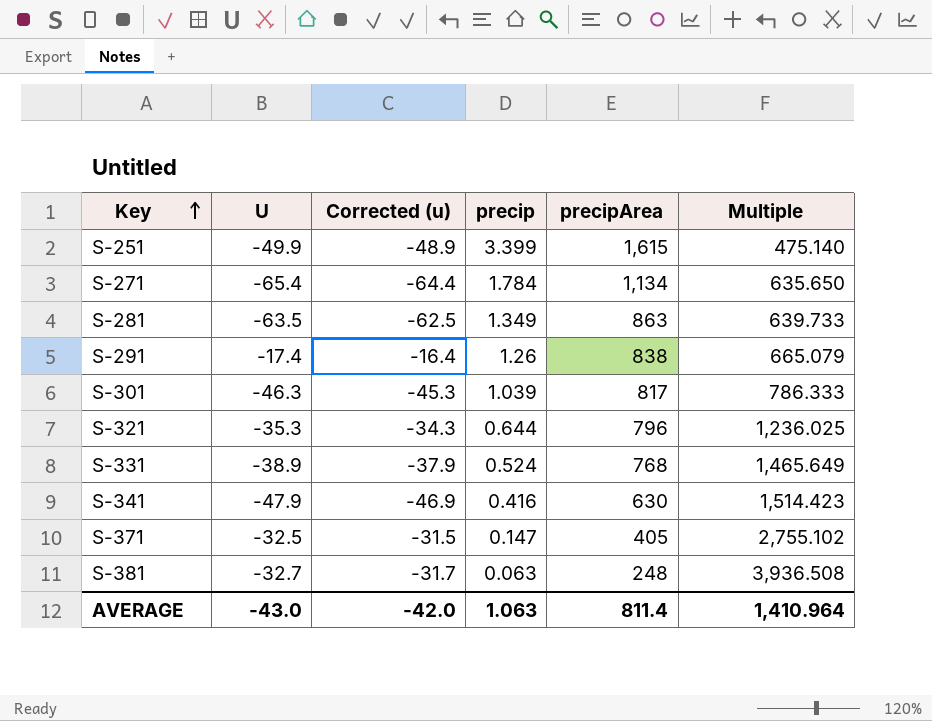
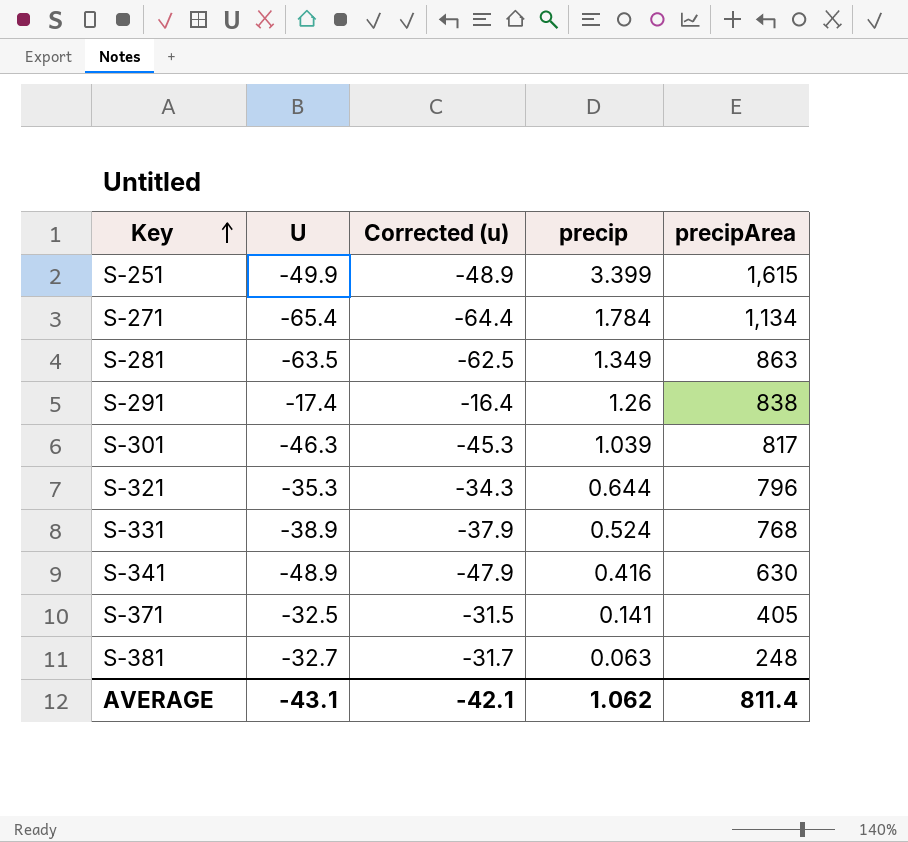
column Multiple | formula: [precipArea] / [precip] -> none
S-341 | U: -47.9 -> -48.9
S-341 | Corrected (u): -46.9 -> -47.9
S-371 | precip: 0.147 -> 0.141
AVERAGE | U: -43.0 -> -43.1
AVERAGE | Corrected (u): -42.0 -> -42.1
AVERAGE | precip: 1.063 -> 1.062

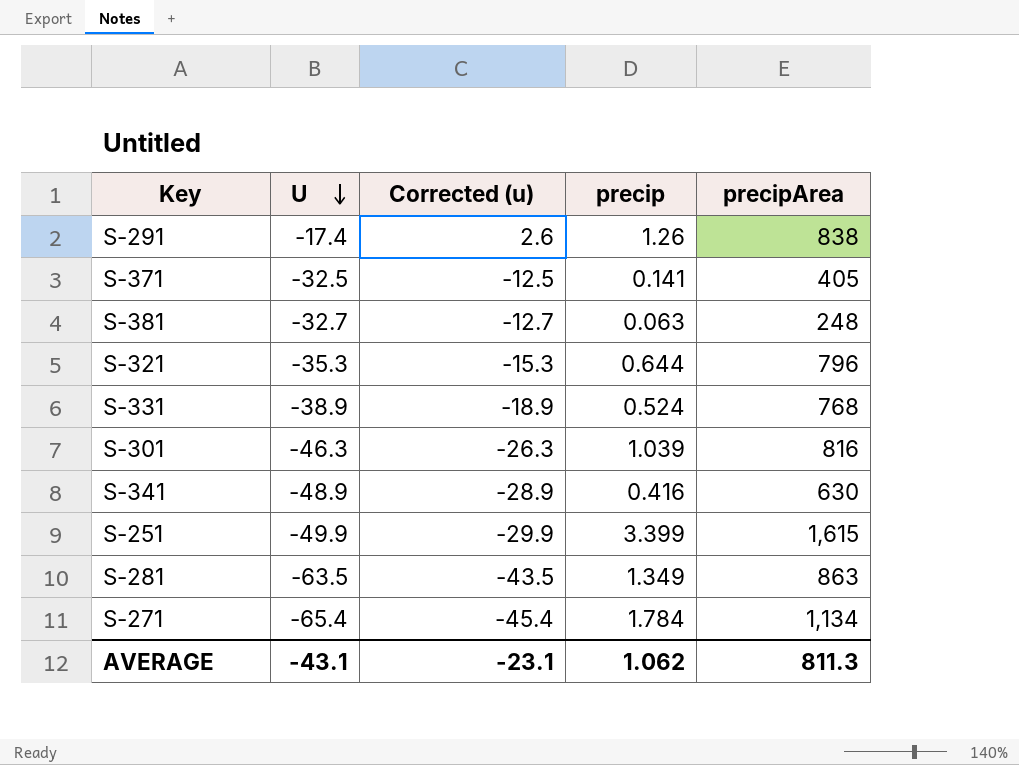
row order: Key ascending -> U descending
column Corrected (u) | formula: [U] + 1 -> [U] + 20
S-301 | precipArea: 817 -> 816
AVERAGE | Corrected (u): -42.1 -> -23.1
AVERAGE | precipArea: 811.4 -> 811.3

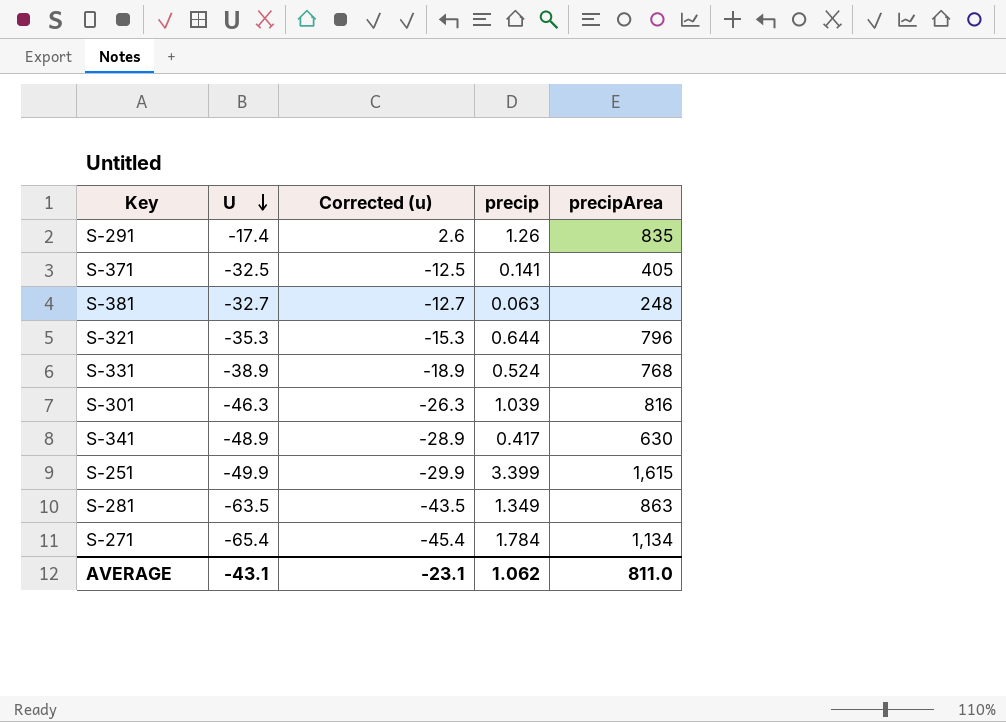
S-291 | precipArea: 838 -> 835
S-341 | precip: 0.416 -> 0.417
AVERAGE | precipArea: 811.3 -> 811.0

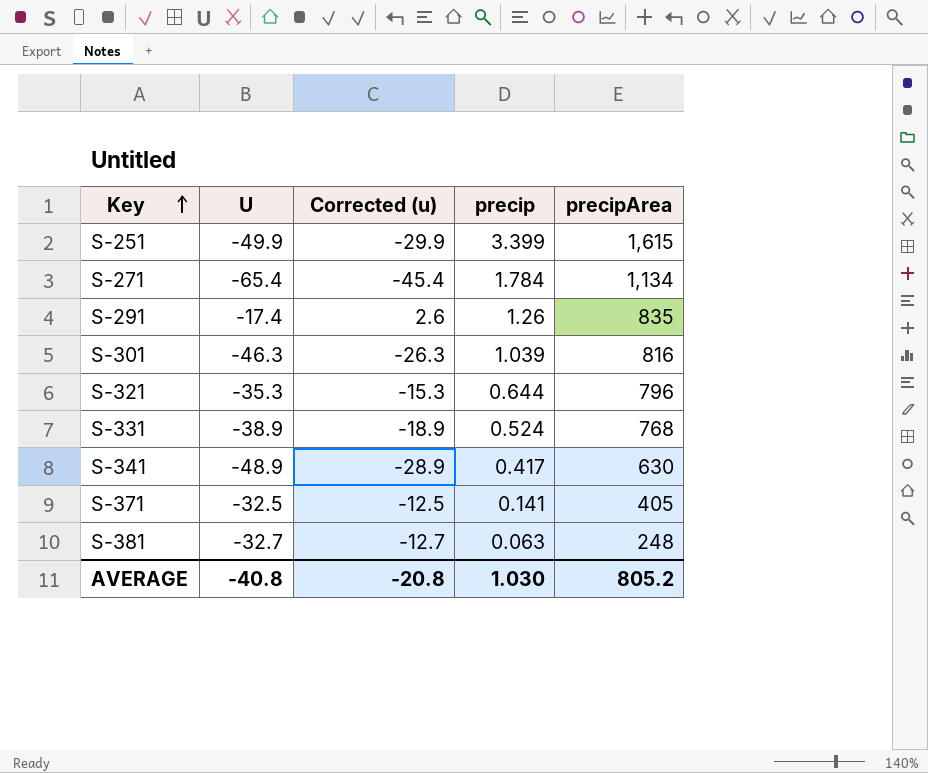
row order: U descending -> Key ascending
row S-281: -63.5 | -43.5 | 1.349 | 863 -> none
AVERAGE | U: -43.1 -> -40.8
AVERAGE | Corrected (u): -23.1 -> -20.8
AVERAGE | precip: 1.062 -> 1.030
AVERAGE | precipArea: 811.0 -> 805.2

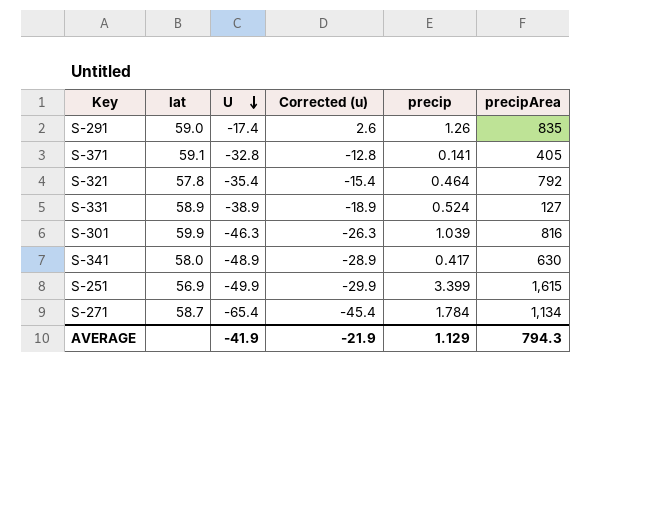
row order: Key ascending -> U descending
column lat | position: none -> 2
row S-381: -32.7 | -12.7 | 0.063 | 248 -> none
S-371 | U: -32.5 -> -32.8
S-371 | Corrected (u): -12.5 -> -12.8
S-321 | U: -35.3 -> -35.4
S-321 | Corrected (u): -15.3 -> -15.4
S-321 | precip: 0.644 -> 0.464
S-321 | precipArea: 796 -> 792
S-331 | precipArea: 768 -> 127
AVERAGE | U: -40.8 -> -41.9
AVERAGE | Corrected (u): -20.8 -> -21.9
AVERAGE | precip: 1.030 -> 1.129
AVERAGE | precipArea: 805.2 -> 794.3

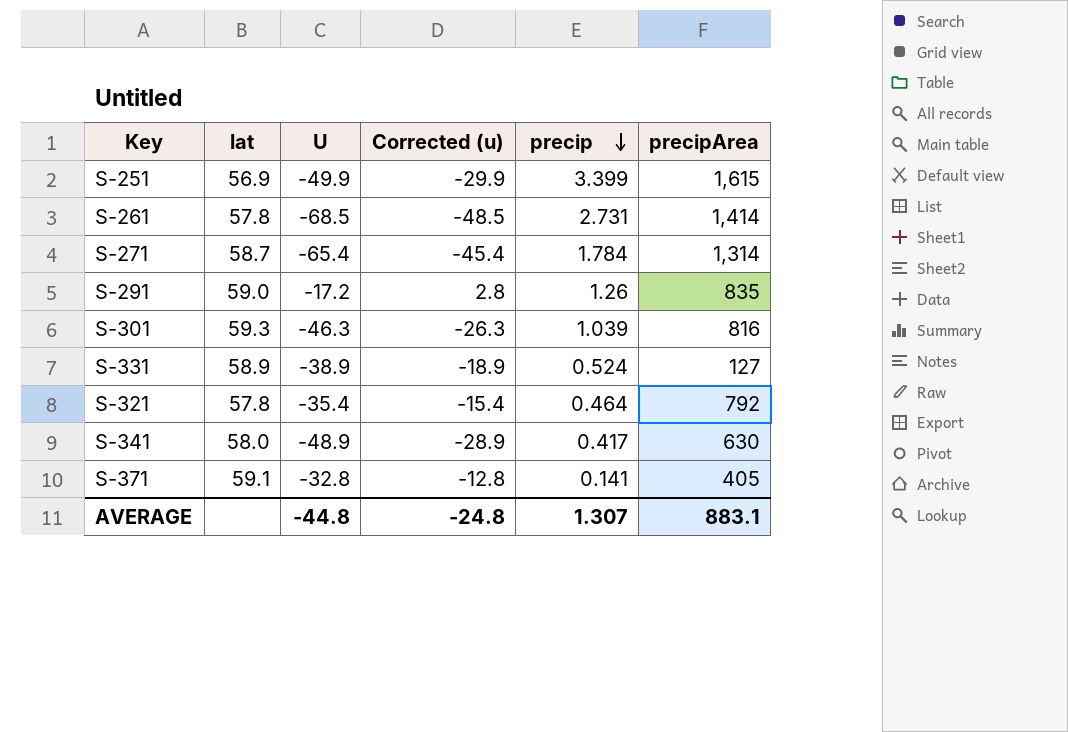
row order: U descending -> precip descending
row S-261: none -> 57.8 | -68.5 | -48.5 | 2.731 | 1,414
S-271 | precipArea: 1,134 -> 1,314
S-291 | U: -17.4 -> -17.2
S-291 | Corrected (u): 2.6 -> 2.8
S-301 | lat: 59.9 -> 59.3
AVERAGE | U: -41.9 -> -44.8
AVERAGE | Corrected (u): -21.9 -> -24.8
AVERAGE | precip: 1.129 -> 1.307
AVERAGE | precipArea: 794.3 -> 883.1

